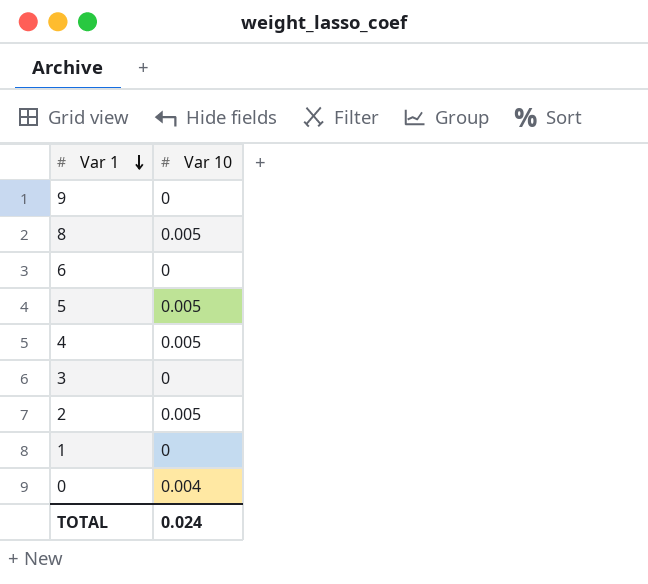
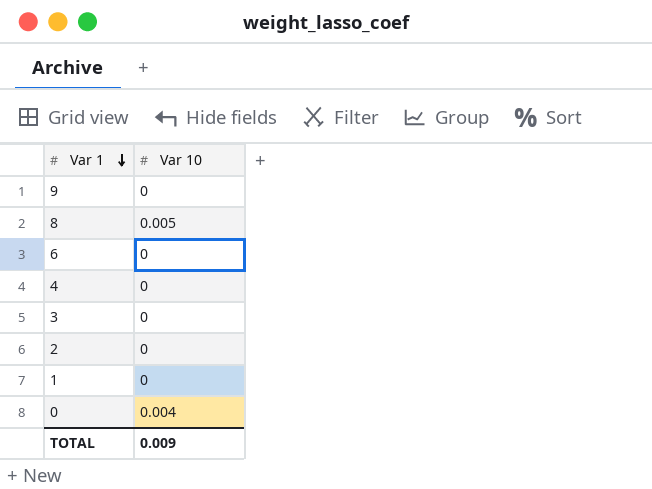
row 5: 0.005 -> none
4 | Var 10: 0.005 -> 0
2 | Var 10: 0.005 -> 0
TOTAL | Var 10: 0.024 -> 0.009

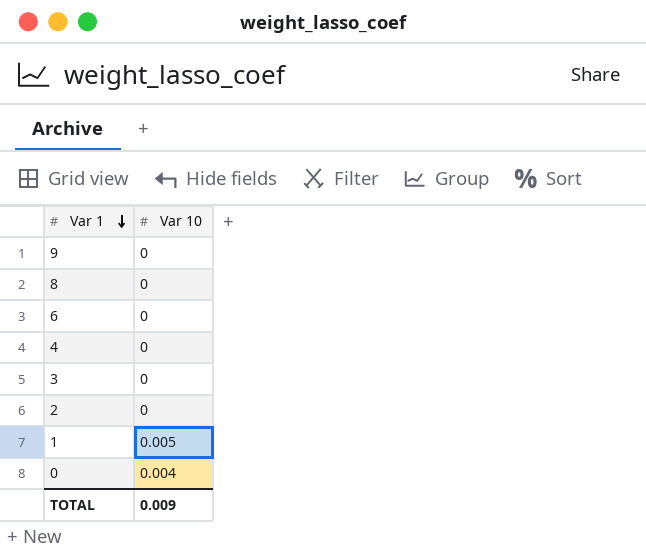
8 | Var 10: 0.005 -> 0
1 | Var 10: 0 -> 0.005

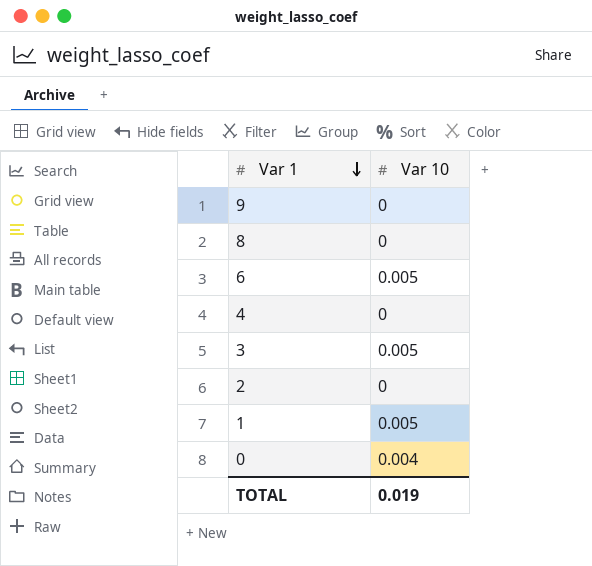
6 | Var 10: 0 -> 0.005
3 | Var 10: 0 -> 0.005
TOTAL | Var 10: 0.009 -> 0.019

